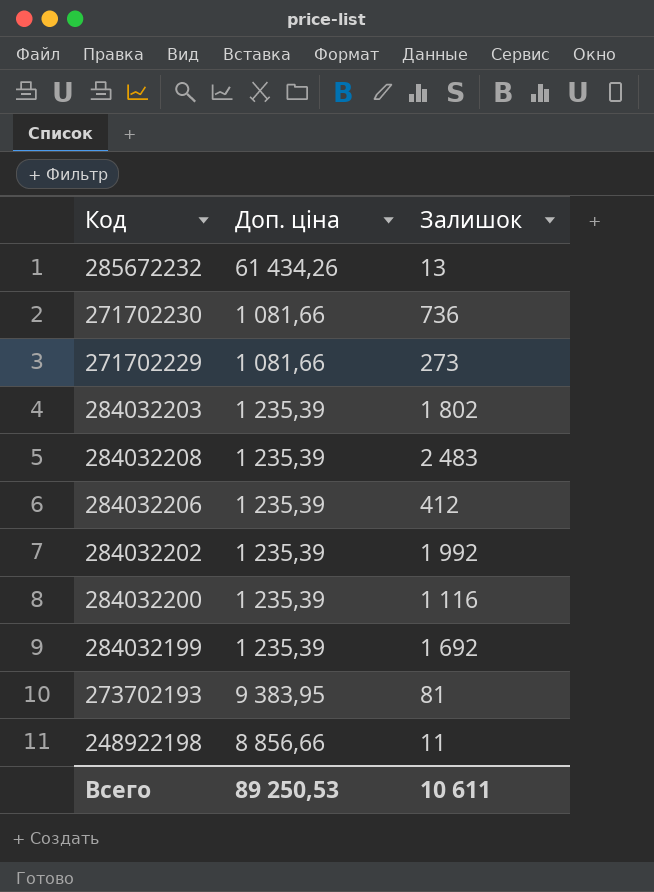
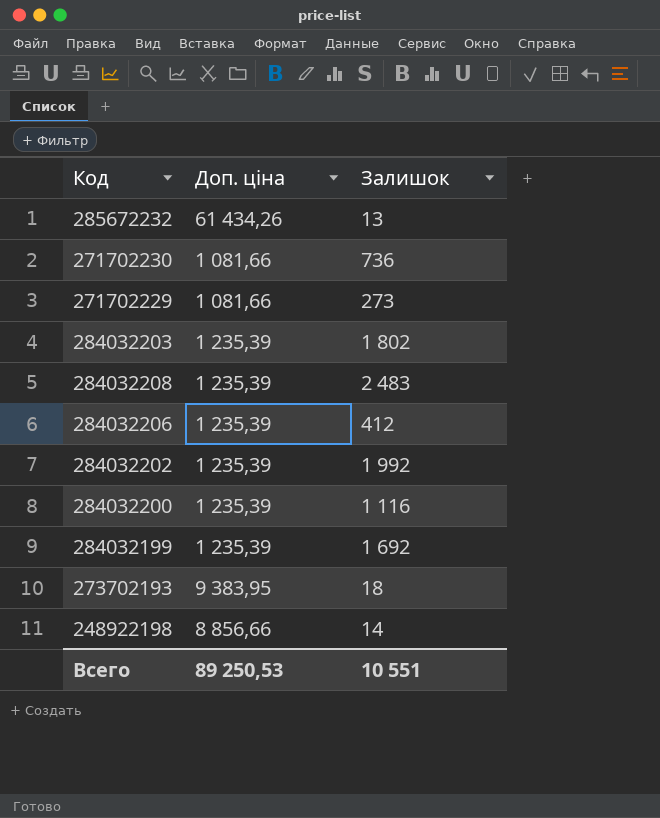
273702193 | Залишок: 81 -> 18
248922198 | Залишок: 11 -> 14
Всего | Залишок: 10 611 -> 10 551

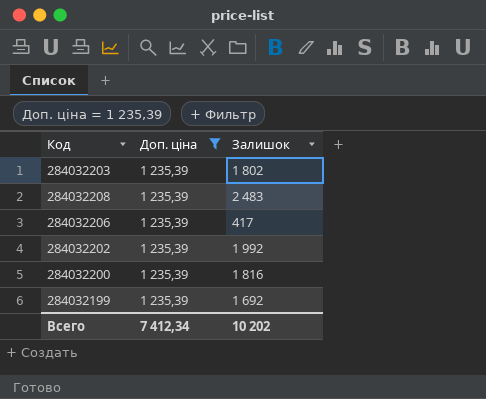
filter: none -> Доп. ціна = 1 235,39
284032206 | Залишок: 412 -> 417
284032200 | Залишок: 1 116 -> 1 816
Всего | Доп. ціна: 89 250,53 -> 7 412,34
Всего | Залишок: 10 551 -> 10 202

